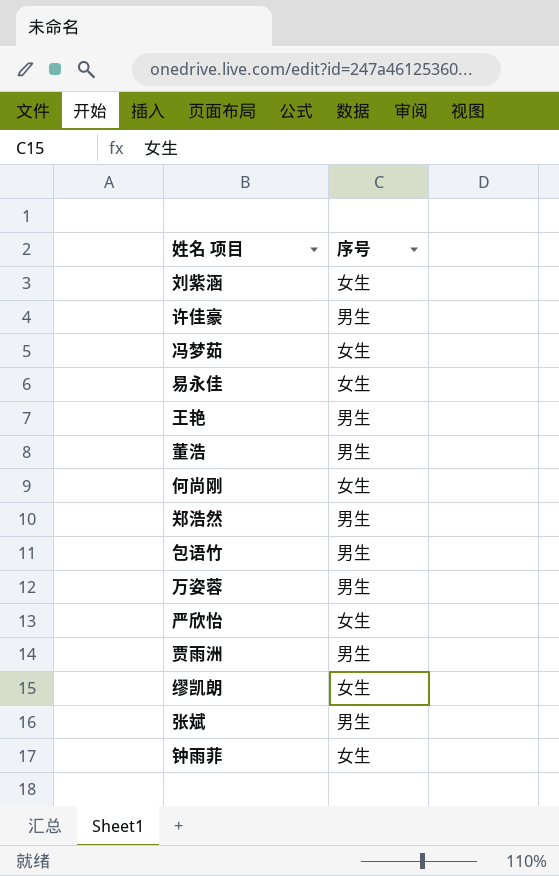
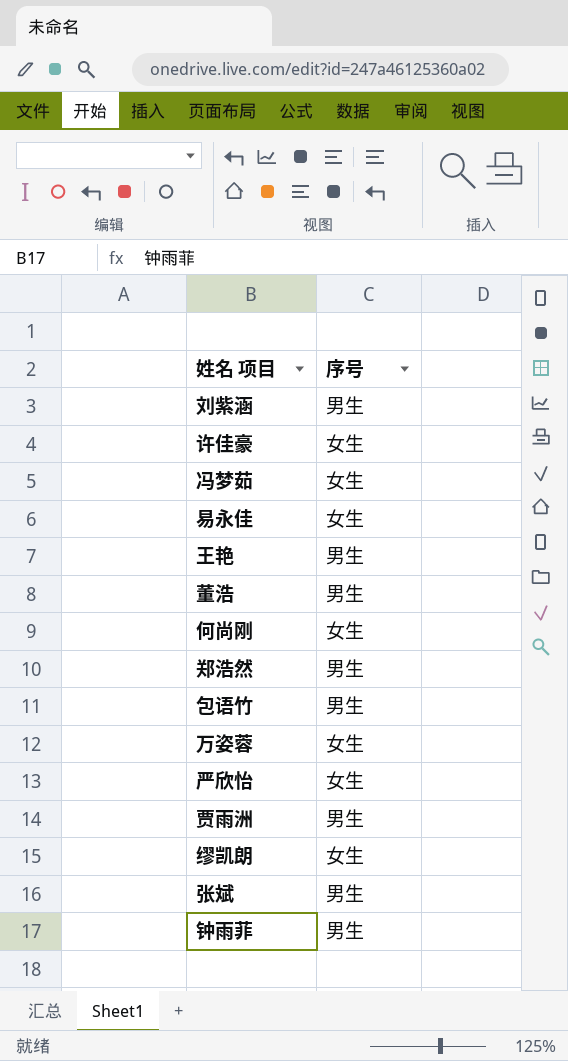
刘紫涵 | 序号: 女生 -> 男生
许佳豪 | 序号: 男生 -> 女生
万姿蓉 | 序号: 男生 -> 女生
钟雨菲 | 序号: 女生 -> 男生

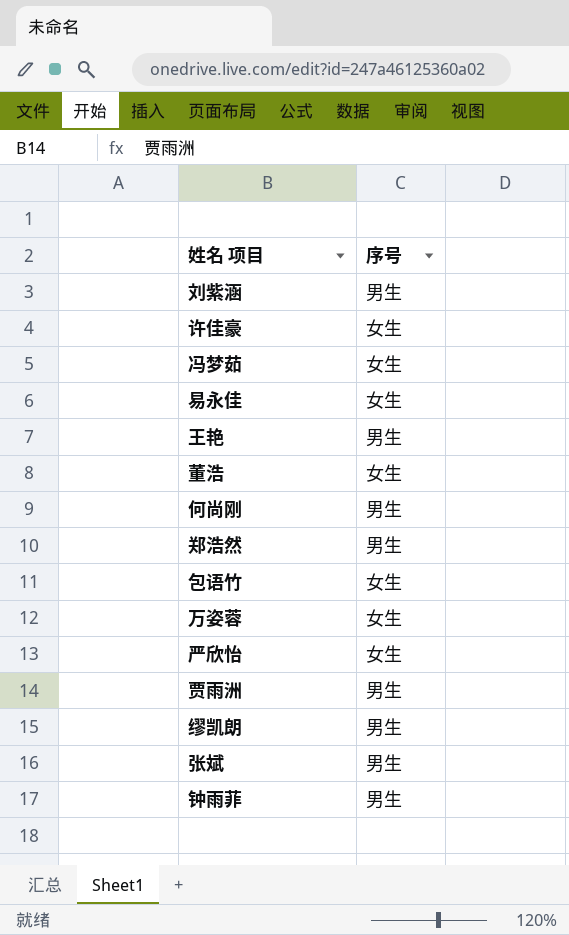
董浩 | 序号: 男生 -> 女生
何尚刚 | 序号: 女生 -> 男生
包语竹 | 序号: 男生 -> 女生
缪凯朗 | 序号: 女生 -> 男生

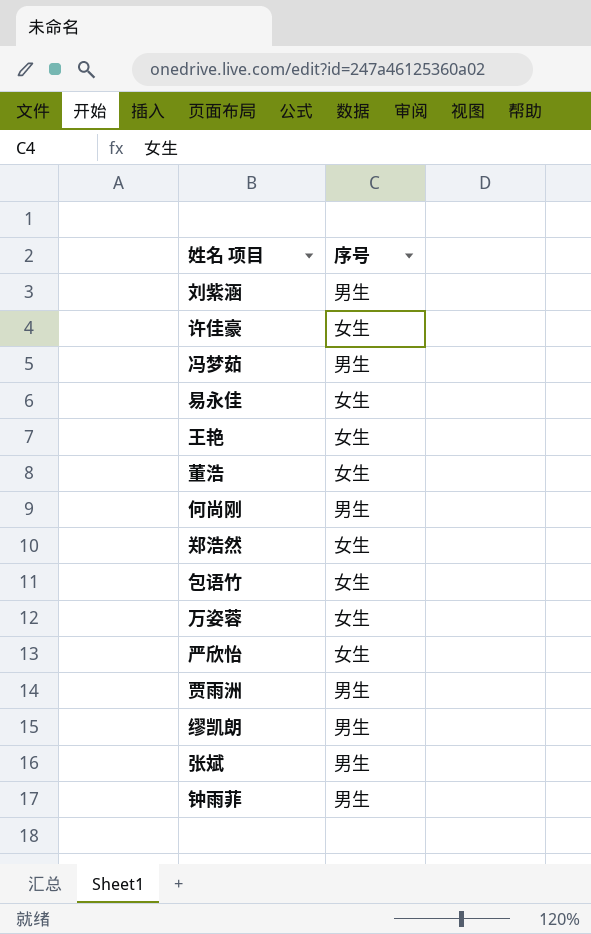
冯梦茹 | 序号: 女生 -> 男生
王艳 | 序号: 男生 -> 女生
郑浩然 | 序号: 男生 -> 女生

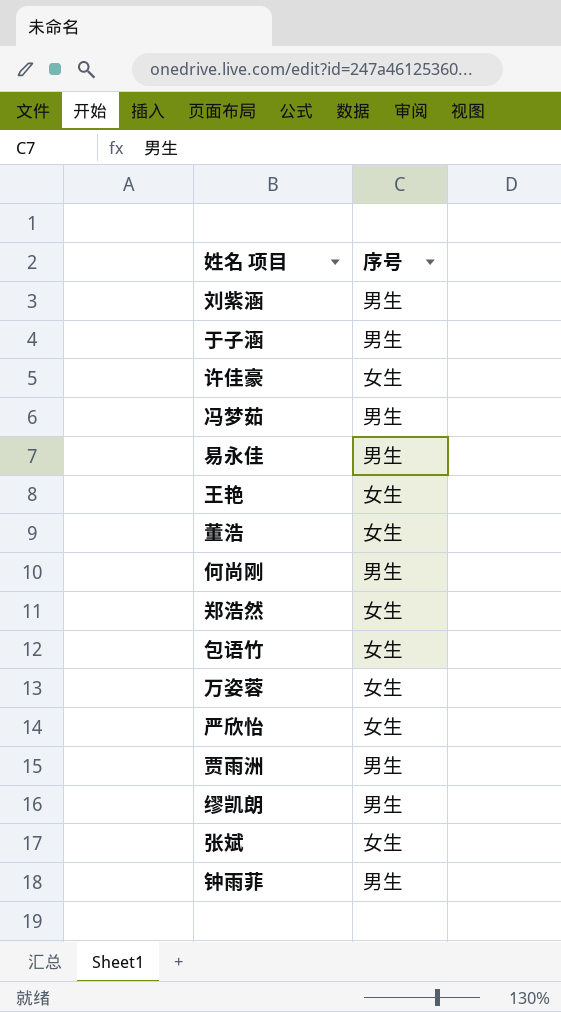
row 于子涵: none -> 男生
易永佳 | 序号: 女生 -> 男生
张斌 | 序号: 男生 -> 女生

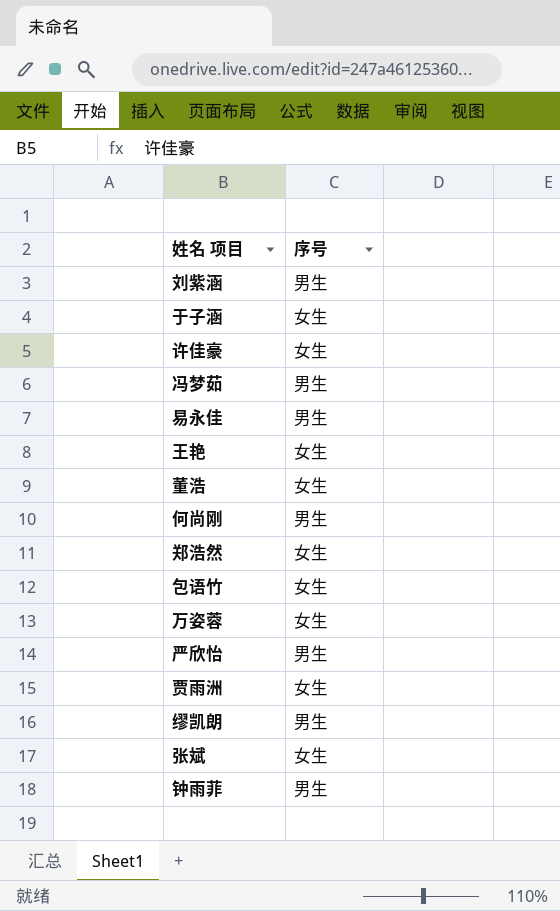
于子涵 | 序号: 男生 -> 女生
严欣怡 | 序号: 女生 -> 男生
贾雨洲 | 序号: 男生 -> 女生

